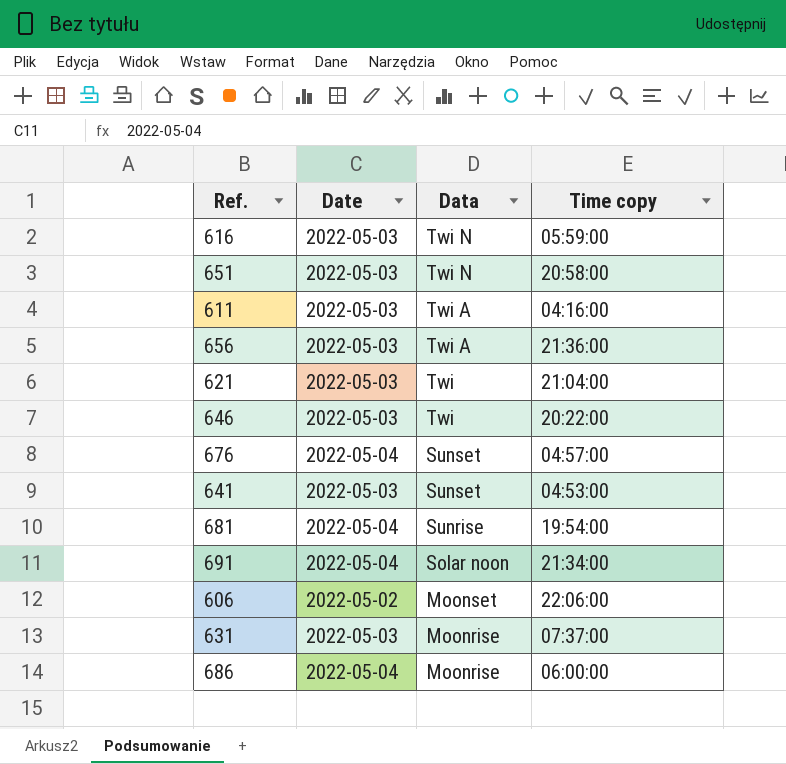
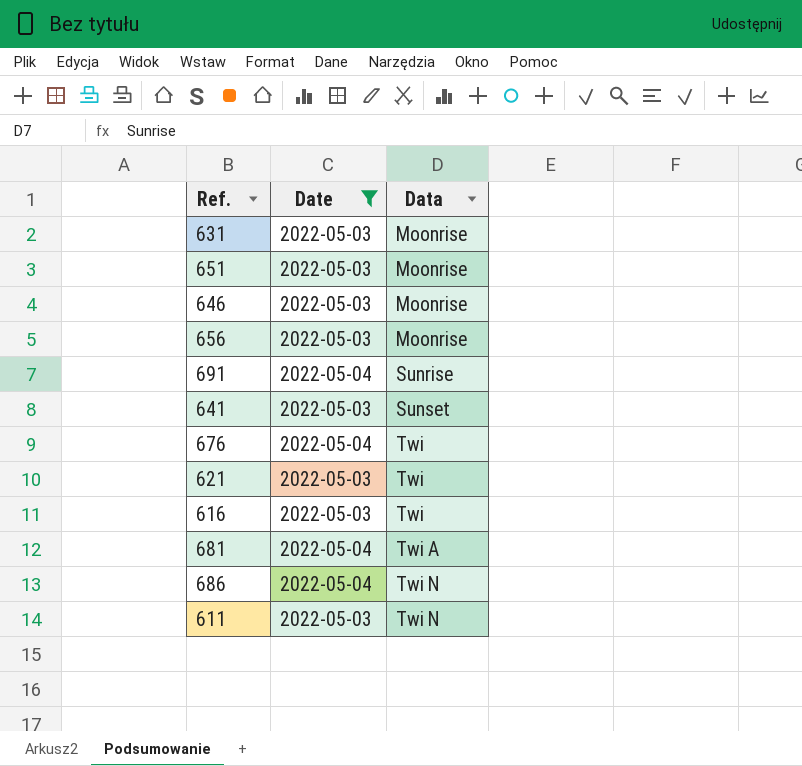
filter: none -> Date != 2022-05-02
row order: Data descending -> Data ascending
column Time copy | position: 4 -> none
651 | Data: Twi N -> Moonrise
646 | Data: Twi -> Moonrise
656 | Data: Twi A -> Moonrise
691 | Data: Solar noon -> Sunrise
676 | Data: Sunset -> Twi
616 | Data: Twi N -> Twi
681 | Data: Sunrise -> Twi A
686 | Data: Moonrise -> Twi N
611 | Data: Twi A -> Twi N

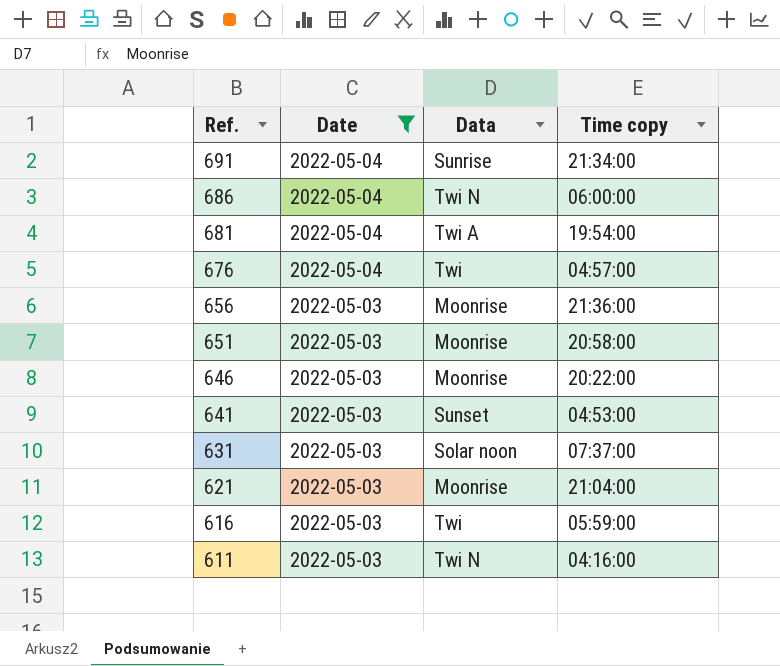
row order: Data ascending -> Ref. descending
column Time copy | position: none -> 4
631 | Data: Moonrise -> Solar noon
621 | Data: Twi -> Moonrise

